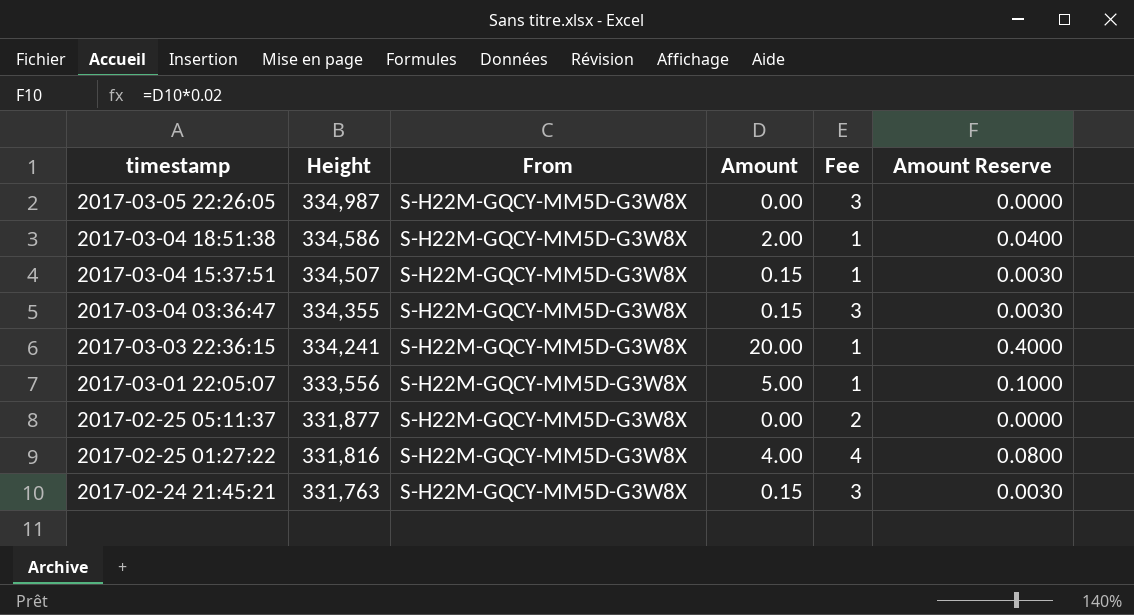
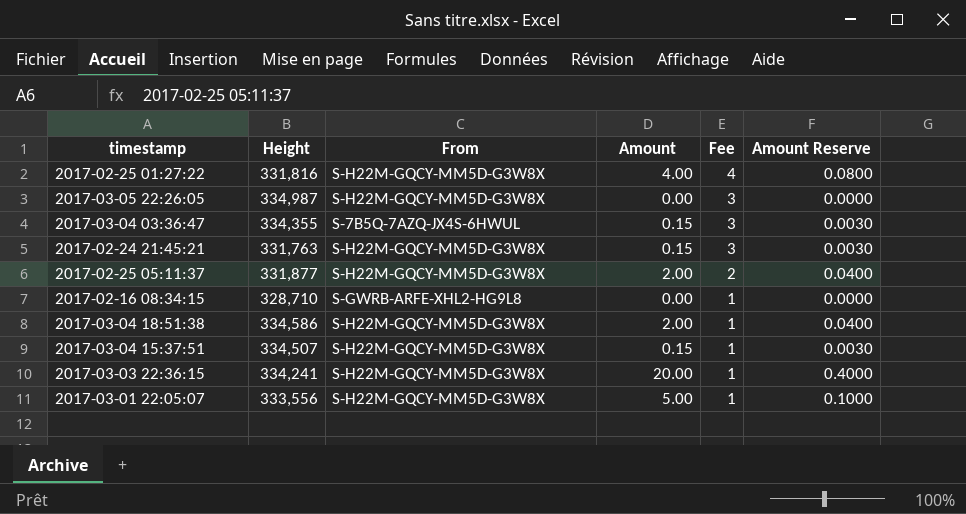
row order: timestamp descending -> Fee descending
2017-03-04 03:36:47 | From: S-H22M-GQCY-MM5D-G3W8X -> S-7B5Q-7AZQ-JX4S-6HWUL
2017-02-25 05:11:37 | Amount: 0.00 -> 2.00
2017-02-25 05:11:37 | Amount Reserve: 0.0000 -> 0.0400
row 2017-02-16 08:34:15: none -> 328,710 | S-GWRB-ARFE-XHL2-HG9L8 | 0.00 | 1 | 0.0000

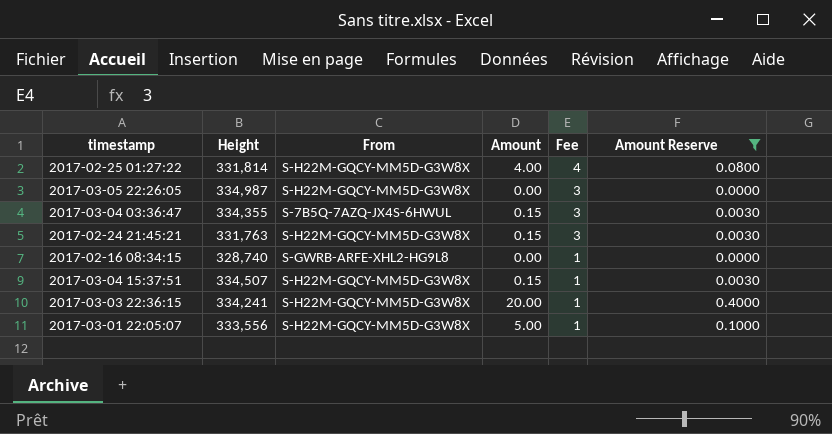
filter: none -> Amount Reserve != 0.0400
2017-02-25 01:27:22 | Height: 331,816 -> 331,814
2017-02-16 08:34:15 | Height: 328,710 -> 328,740

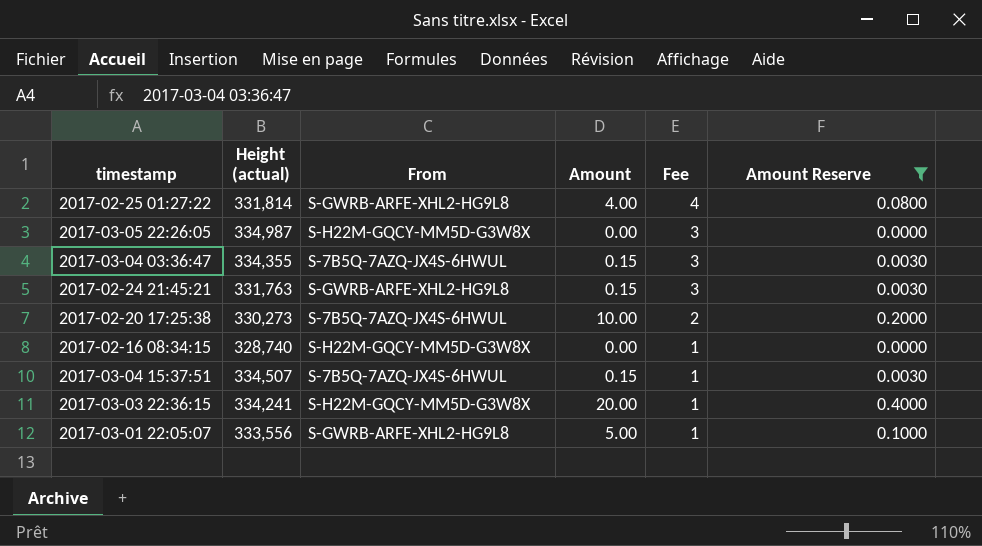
column name: Height -> Height (actual)
2017-02-25 01:27:22 | From: S-H22M-GQCY-MM5D-G3W8X -> S-GWRB-ARFE-XHL2-HG9L8
2017-02-24 21:45:21 | From: S-H22M-GQCY-MM5D-G3W8X -> S-GWRB-ARFE-XHL2-HG9L8
row 2017-02-20 17:25:38: none -> 330,273 | S-7B5Q-7AZQ-JX4S-6HWUL | 10.00 | 2 | 0.2000
2017-02-16 08:34:15 | From: S-GWRB-ARFE-XHL2-HG9L8 -> S-H22M-GQCY-MM5D-G3W8X
2017-03-04 15:37:51 | From: S-H22M-GQCY-MM5D-G3W8X -> S-7B5Q-7AZQ-JX4S-6HWUL
2017-03-01 22:05:07 | From: S-H22M-GQCY-MM5D-G3W8X -> S-GWRB-ARFE-XHL2-HG9L8

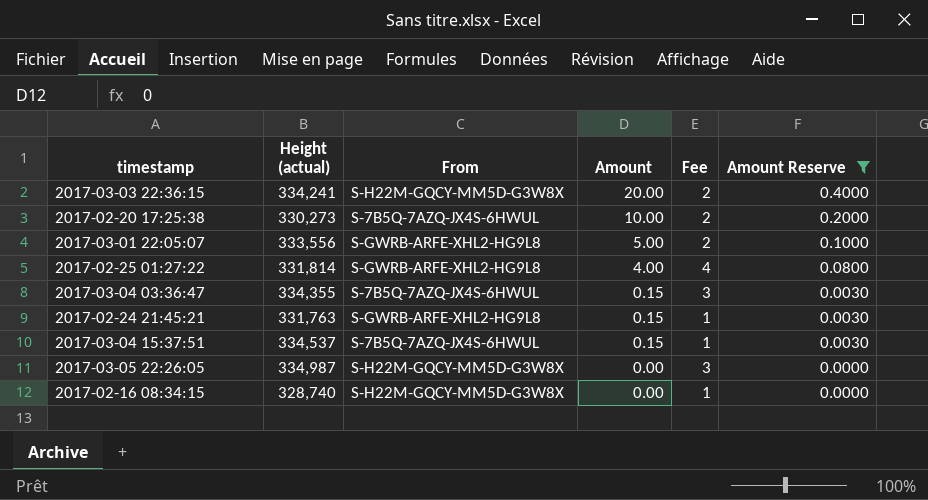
row order: Fee descending -> Amount descending
2017-03-03 22:36:15 | Fee: 1 -> 2
2017-03-01 22:05:07 | Fee: 1 -> 2
2017-02-24 21:45:21 | Fee: 3 -> 1
2017-03-04 15:37:51 | Height (actual): 334,507 -> 334,537

